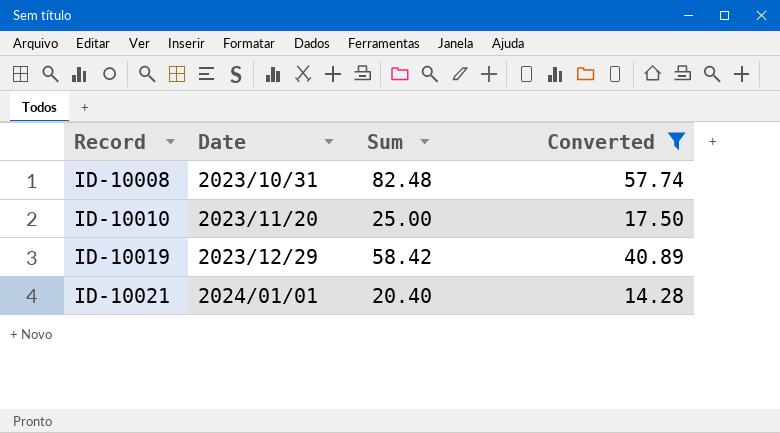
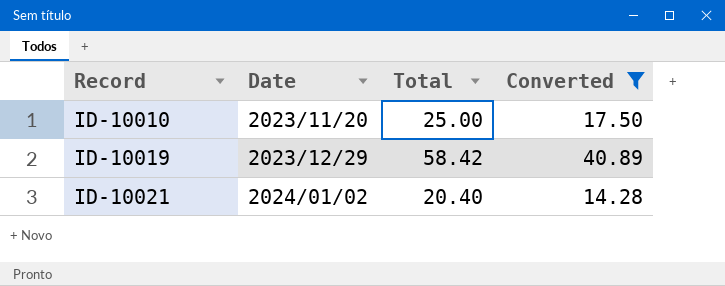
column name: Sum -> Total
row ID-10008: 2023/10/31 | 82.48 | 57.74 -> none
ID-10021 | Date: 2024/01/01 -> 2024/01/02

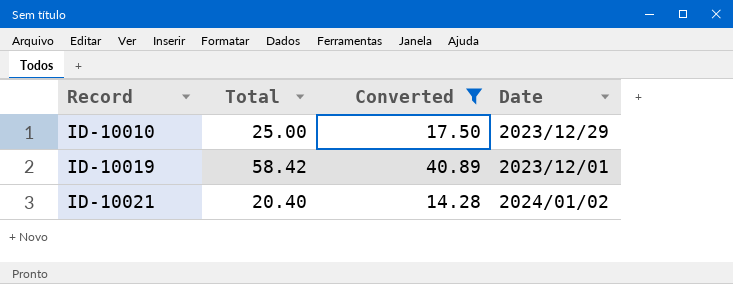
column Date | position: 2 -> 4
ID-10010 | Date: 2023/11/20 -> 2023/12/29
ID-10019 | Date: 2023/12/29 -> 2023/12/01

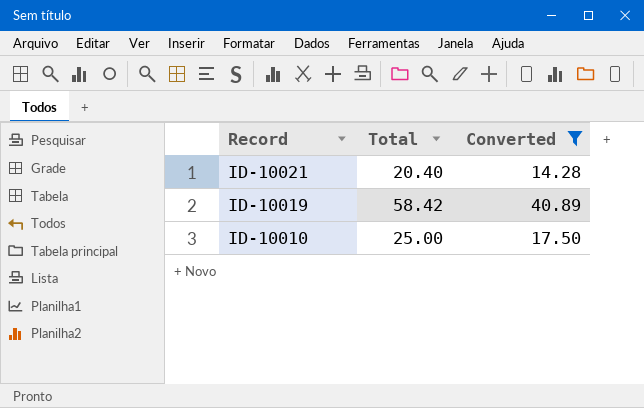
row order: Record ascending -> Record descending
column Date | position: 4 -> none

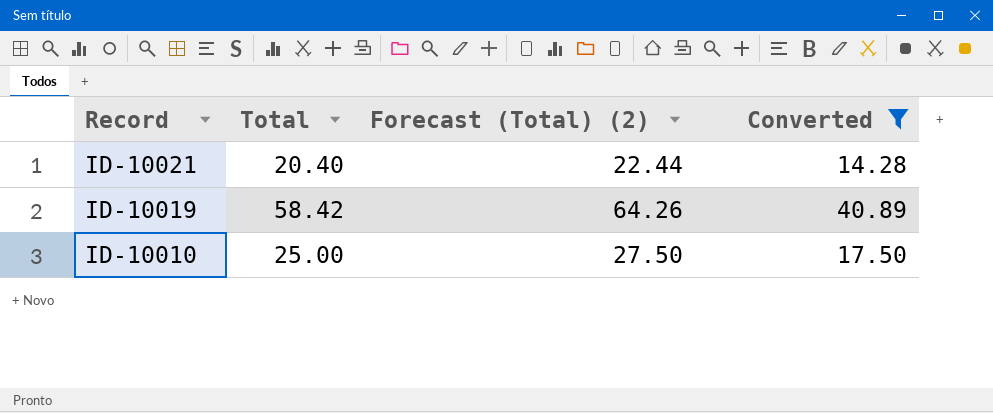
column Forecast (Total) (2) | formula: none -> [Total] * 1.1

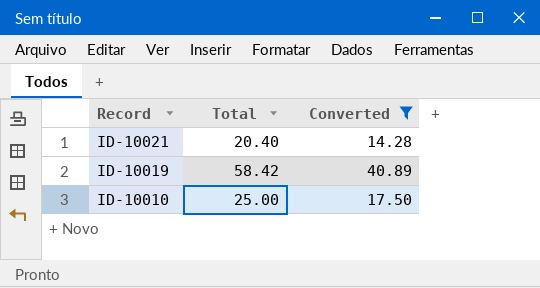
column Forecast (Total) (2) | formula: [Total] * 1.1 -> none

